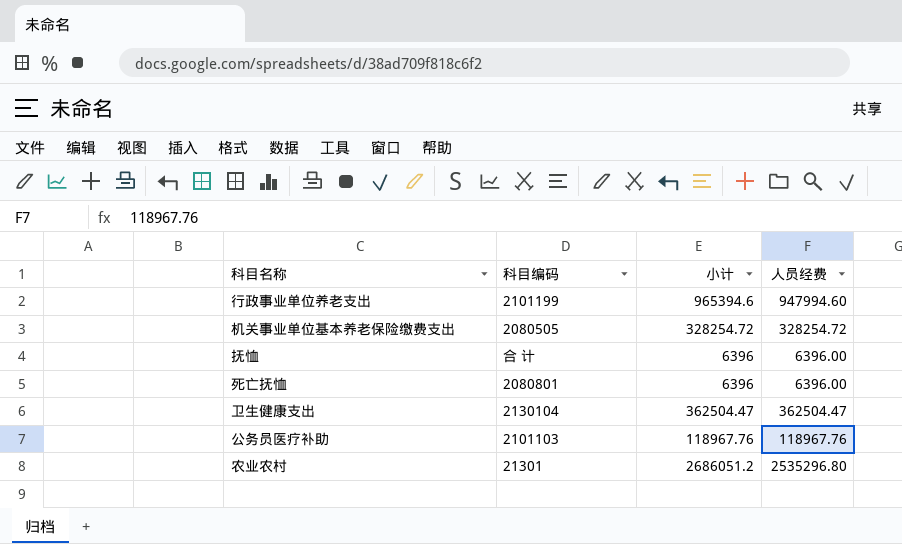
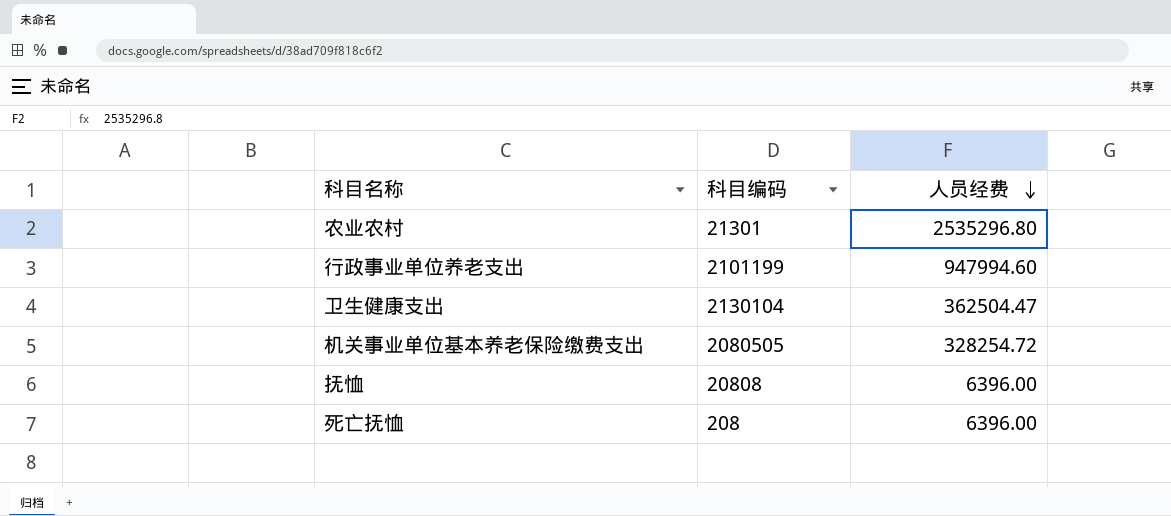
row order: none -> 人员经费 descending
column 小计 | position: 3 -> none
row 公务员医疗补助: 2101103 | 118967.76 | 118967.76 -> none
抚恤 | 科目编码: 合 计 -> 20808
死亡抚恤 | 科目编码: 2080801 -> 208

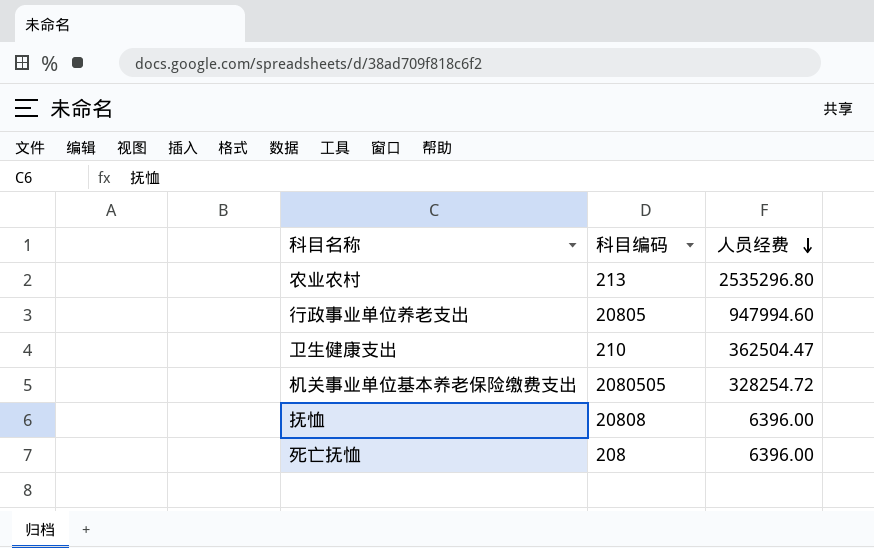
农业农村 | 科目编码: 21301 -> 213
行政事业单位养老支出 | 科目编码: 2101199 -> 20805
卫生健康支出 | 科目编码: 2130104 -> 210

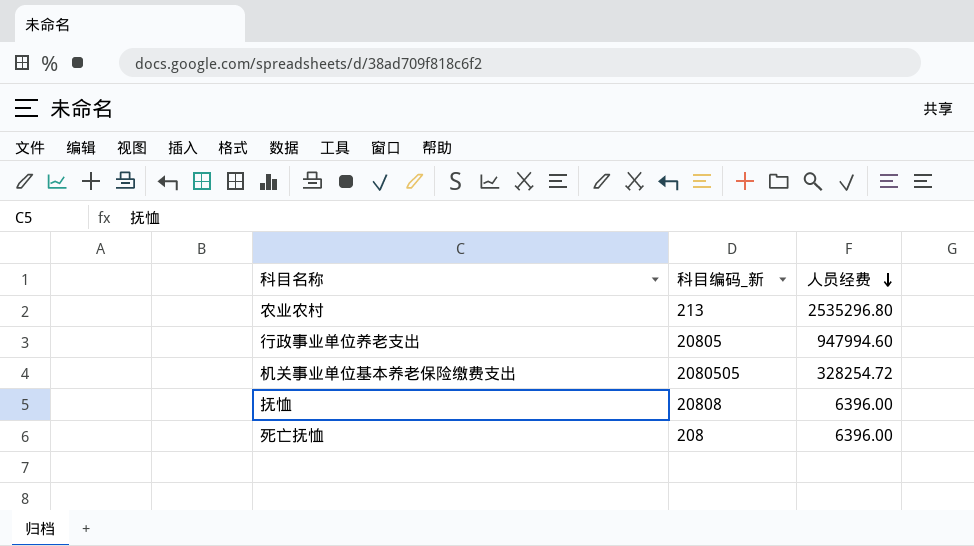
column name: 科目编码 -> 科目编码_新
row 卫生健康支出: 210 | 362504.47 -> none

